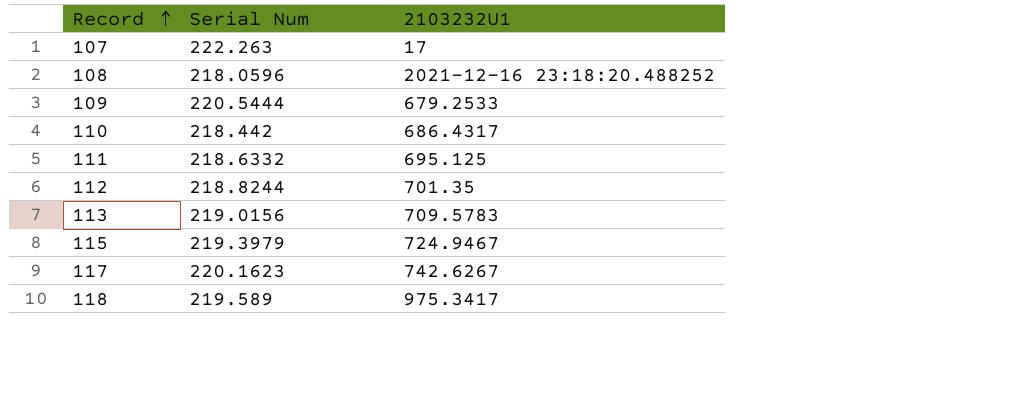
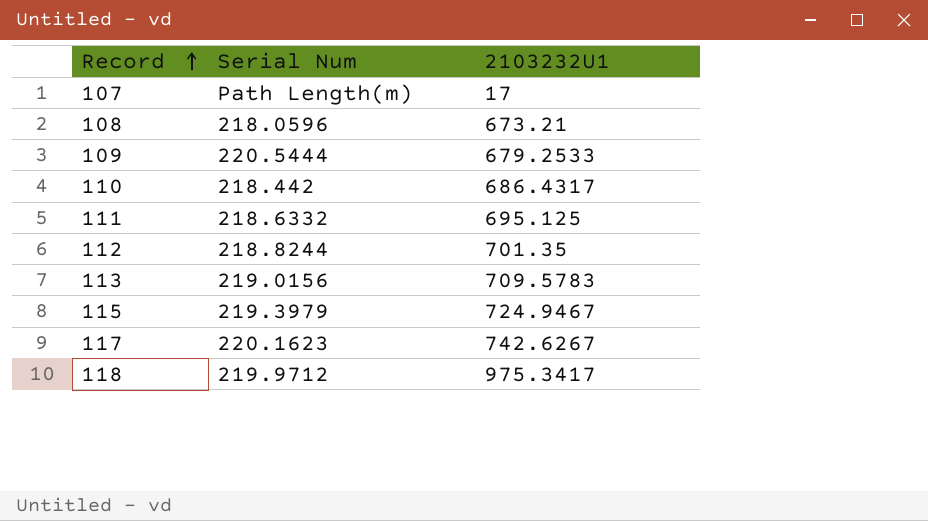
107 | Serial Num: 222.263 -> Path Length(m)
108 | 2103232U1: 2021-12-16 23:18:20.488252 -> 673.21
118 | Serial Num: 219.589 -> 219.9712

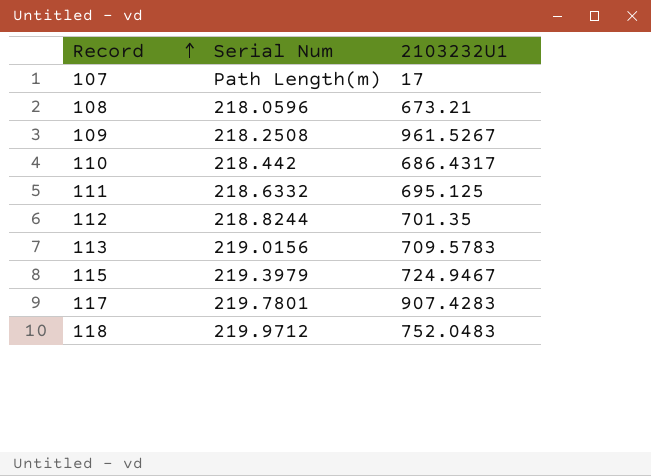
109 | Serial Num: 220.5444 -> 218.2508
109 | 2103232U1: 679.2533 -> 961.5267
117 | Serial Num: 220.1623 -> 219.7801
117 | 2103232U1: 742.6267 -> 907.4283
118 | 2103232U1: 975.3417 -> 752.0483

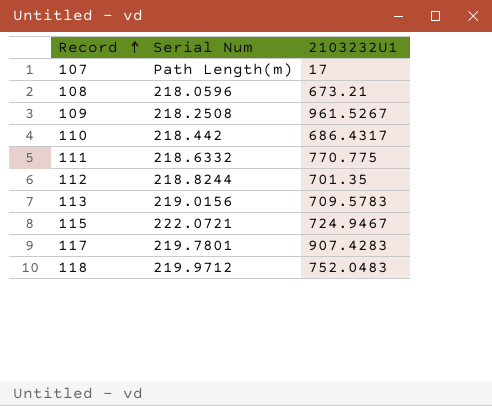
111 | 2103232U1: 695.125 -> 770.775
115 | Serial Num: 219.3979 -> 222.0721

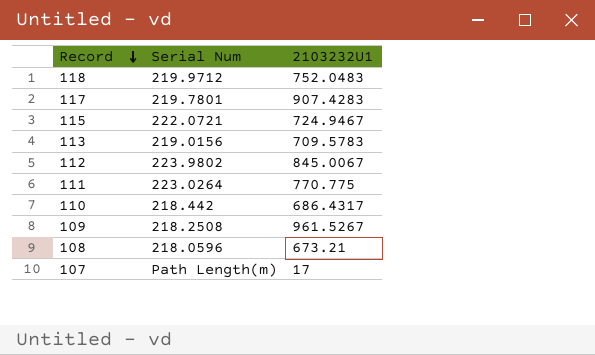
row order: Record ascending -> Record descending
112 | Serial Num: 218.8244 -> 223.9802
112 | 2103232U1: 701.35 -> 845.0067
111 | Serial Num: 218.6332 -> 223.0264

